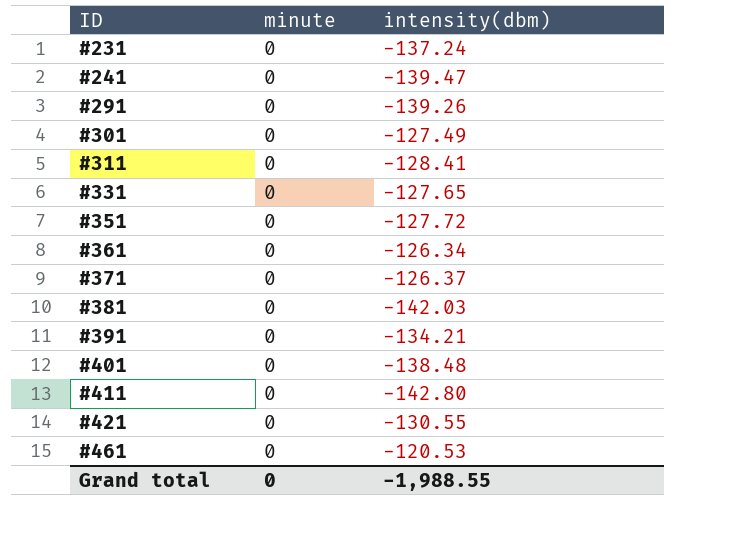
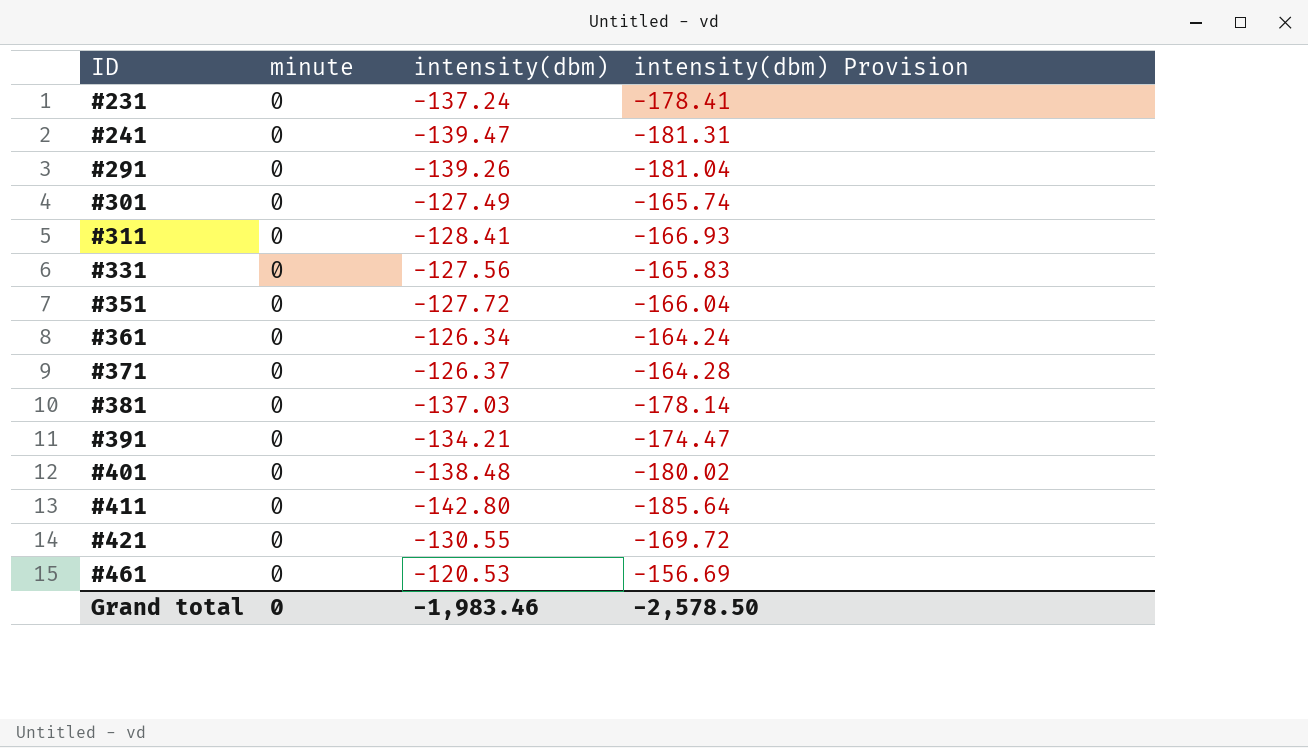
column intensity(dbm) Provision | formula: none -> [intensity(dbm)] * 1.3
#331 | intensity(dbm): -127.65 -> -127.56
#381 | intensity(dbm): -142.03 -> -137.03
Grand total | intensity(dbm): -1,988.55 -> -1,983.46

